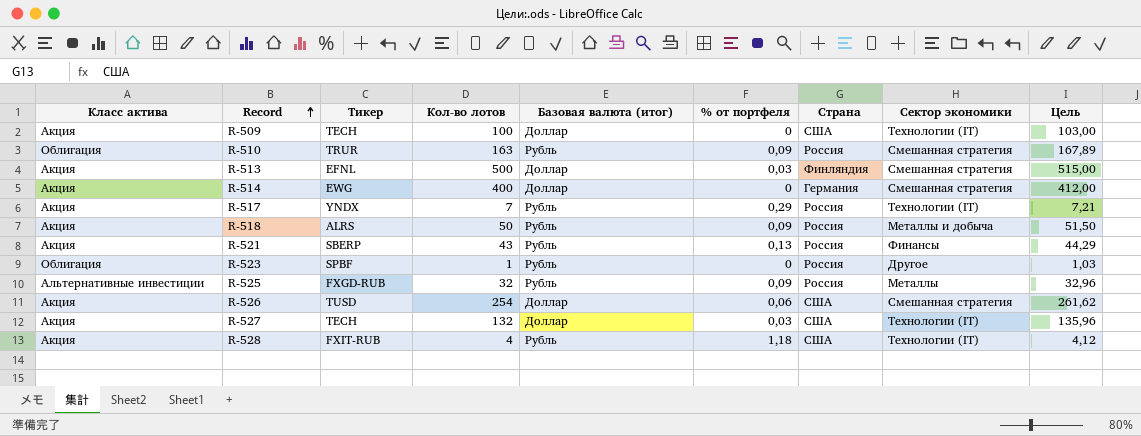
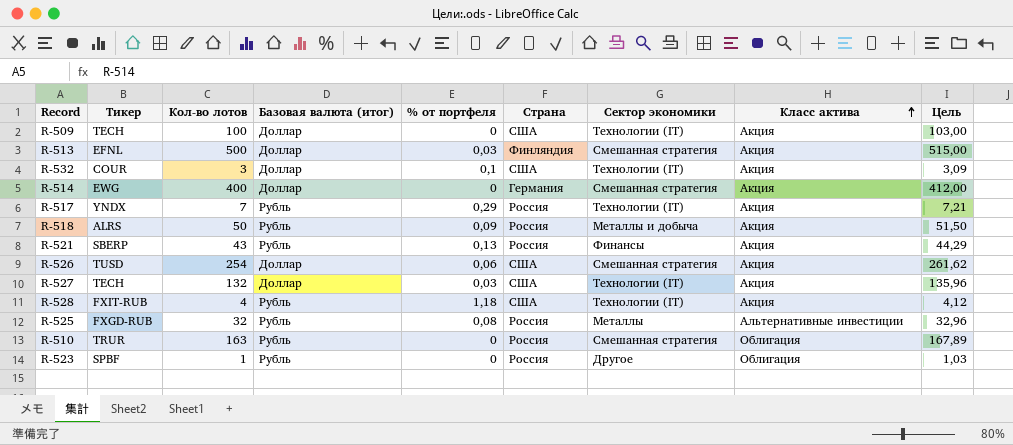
row order: Record ascending -> Класс актива ascending
column Класс актива | position: 1 -> 8
row R-532: none -> COUR | 3 | Доллар | 0,1 | США | Технологии (IT) | Акция | 3,09
R-525 | % от портфеля: 0,09 -> 0,08
R-510 | % от портфеля: 0,09 -> 0

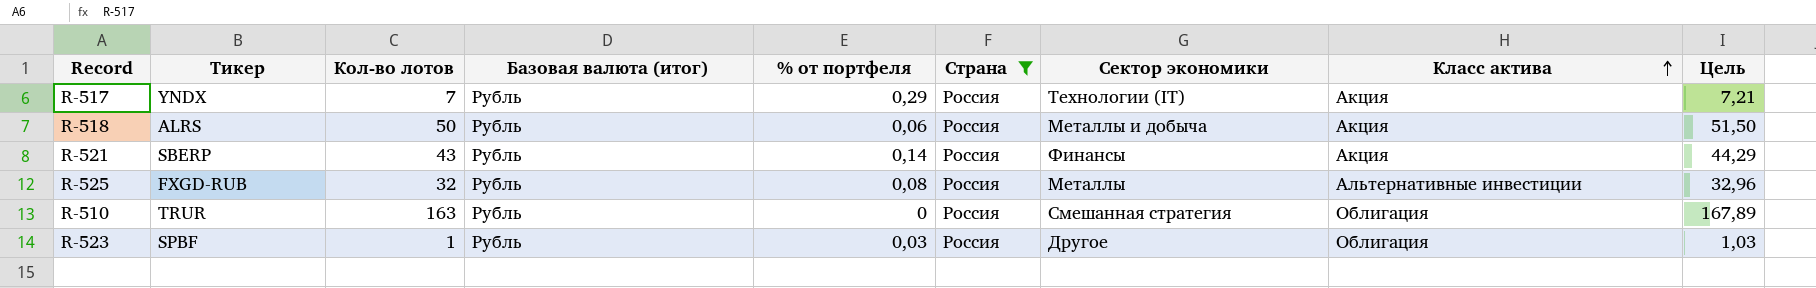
filter: none -> Страна = Россия
R-518 | % от портфеля: 0,09 -> 0,06
R-521 | % от портфеля: 0,13 -> 0,14
R-523 | % от портфеля: 0 -> 0,03

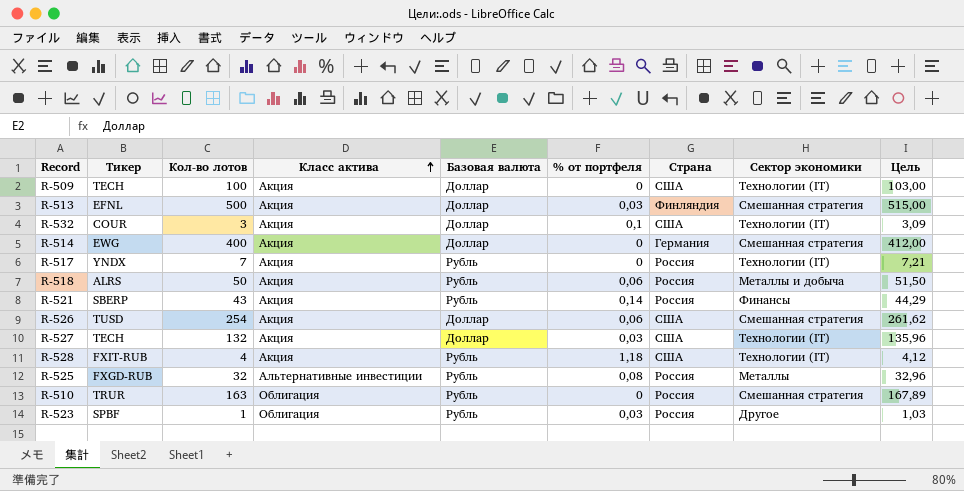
filter: Страна = Россия -> none
column Класс актива | position: 8 -> 4
column name: Базовая валюта (итог) -> Базовая валюта
R-517 | % от портфеля: 0,29 -> 0

